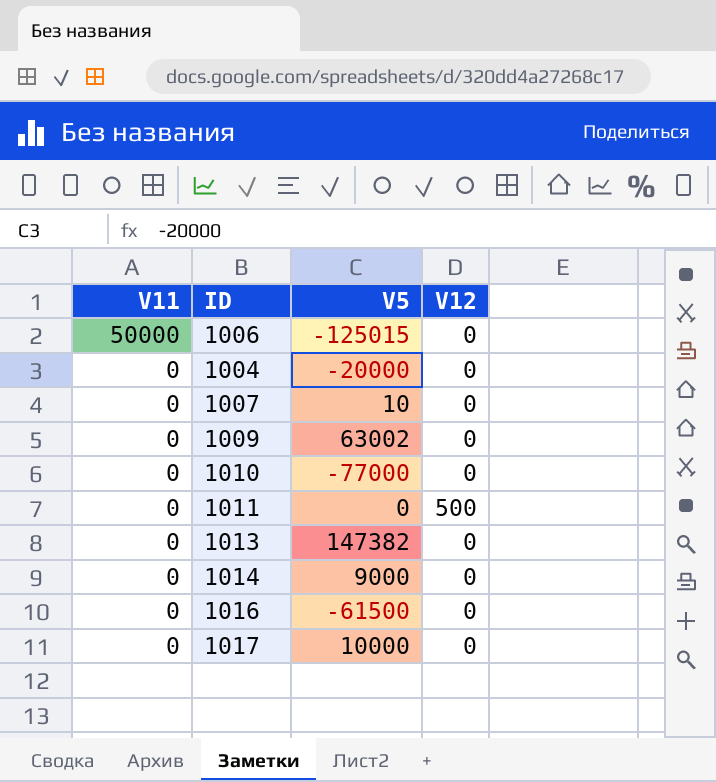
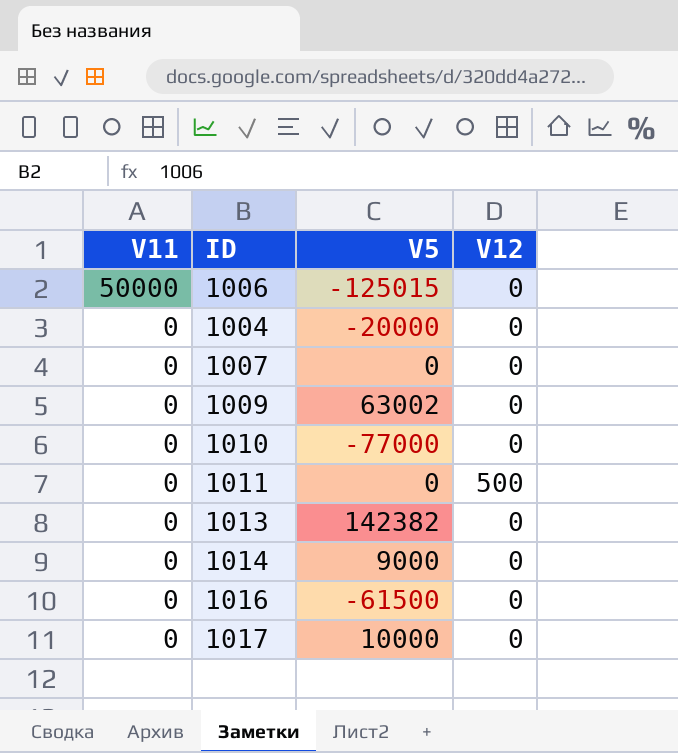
1007 | V5: 10 -> 0
1013 | V5: 147382 -> 142382

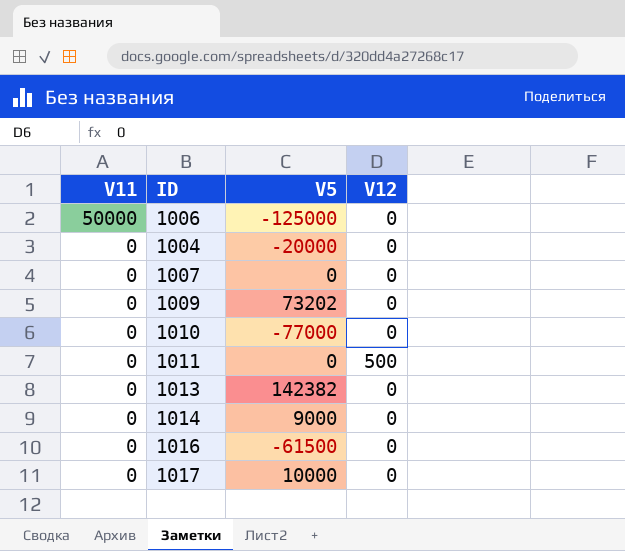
1006 | V5: -125015 -> -125000
1009 | V5: 63002 -> 73202

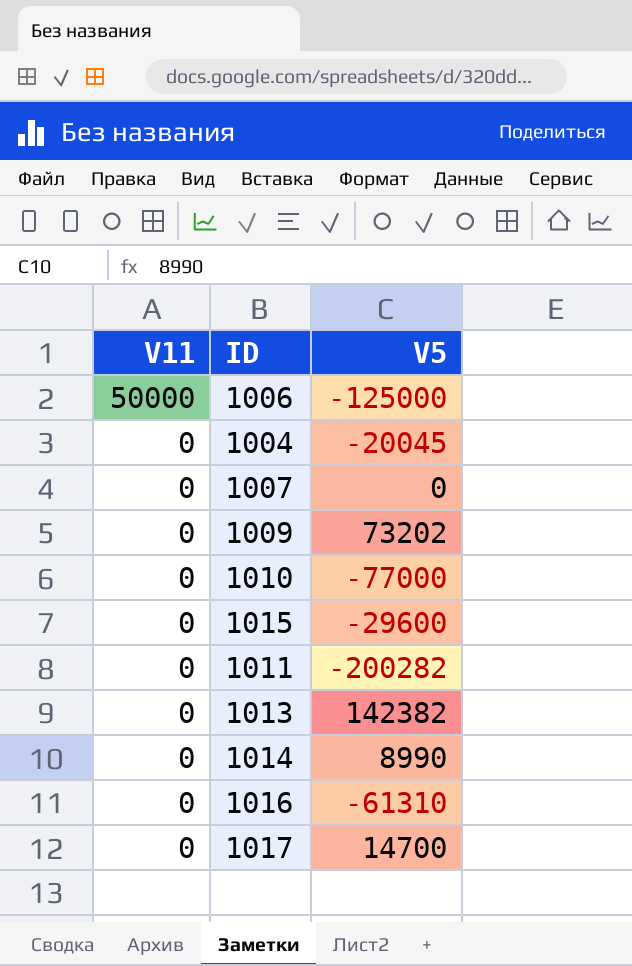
column V12 | position: 4 -> none
1004 | V5: -20000 -> -20045
row 1015: none -> 0 | -29600
1011 | V5: 0 -> -200282
1014 | V5: 9000 -> 8990
1016 | V5: -61500 -> -61310
1017 | V5: 10000 -> 14700

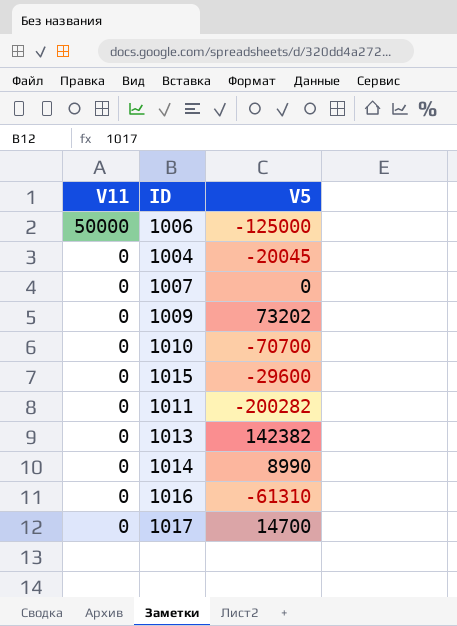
1010 | V5: -77000 -> -70700

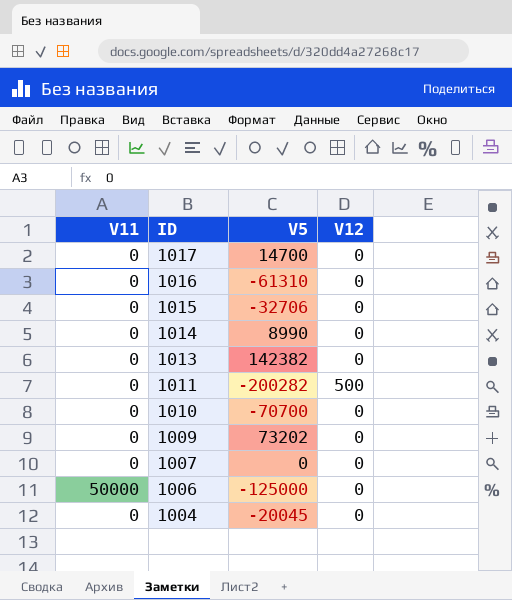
row order: V11 descending -> ID descending
column V12 | position: none -> 4
1015 | V5: -29600 -> -32706

